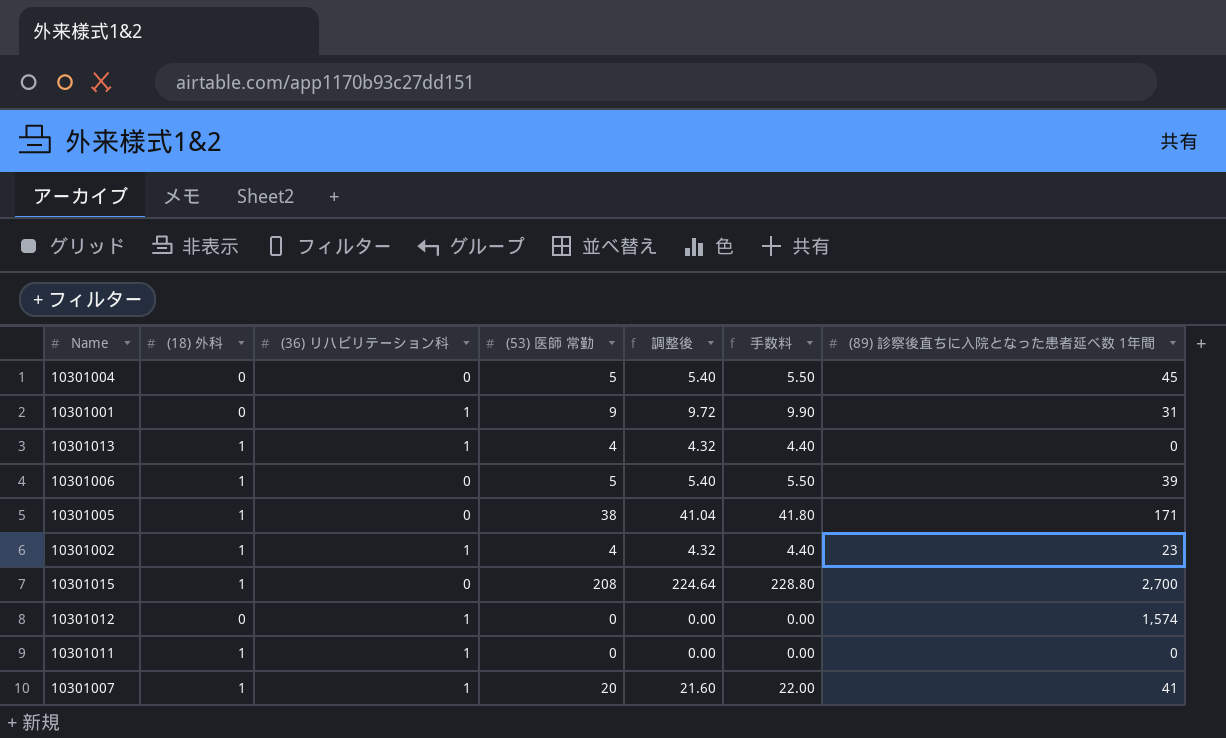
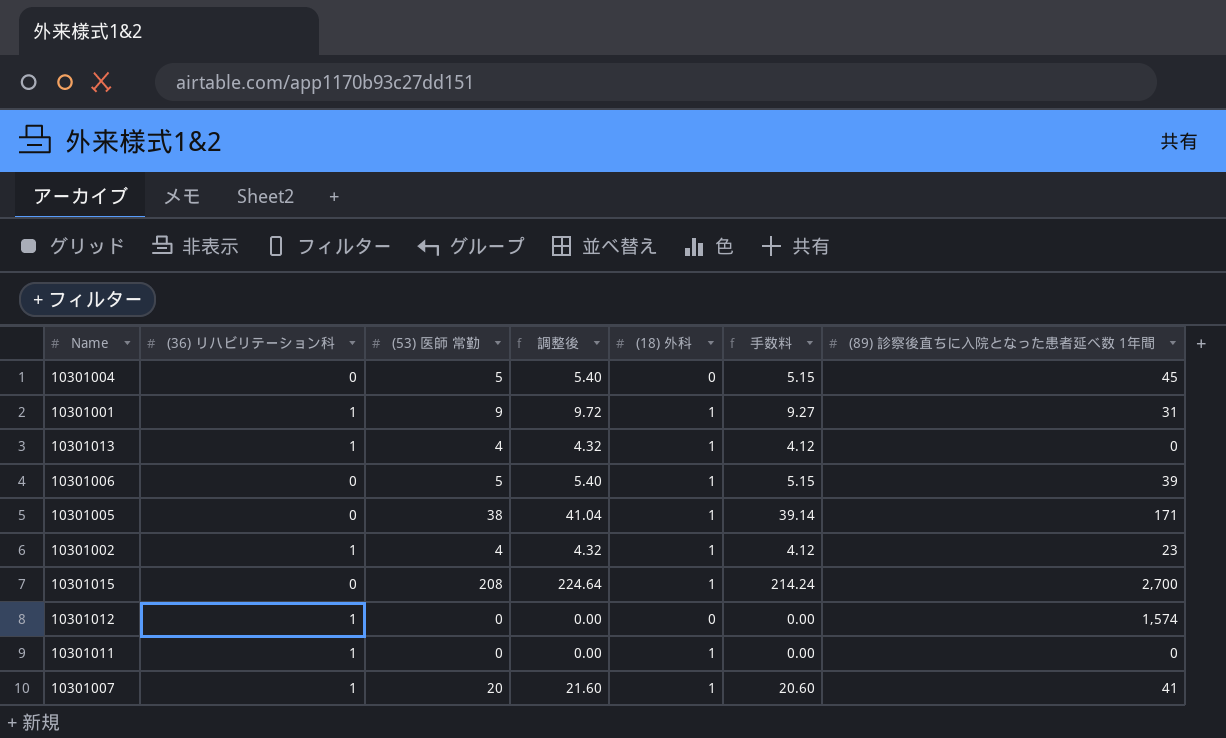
column (18) 外科 | position: 2 -> 5
column 手数料 | formula: [(53) 医師 常勤] * 1.1 -> [(53) 医師 常勤] * 1.03
10301001 | (18) 外科: 0 -> 1

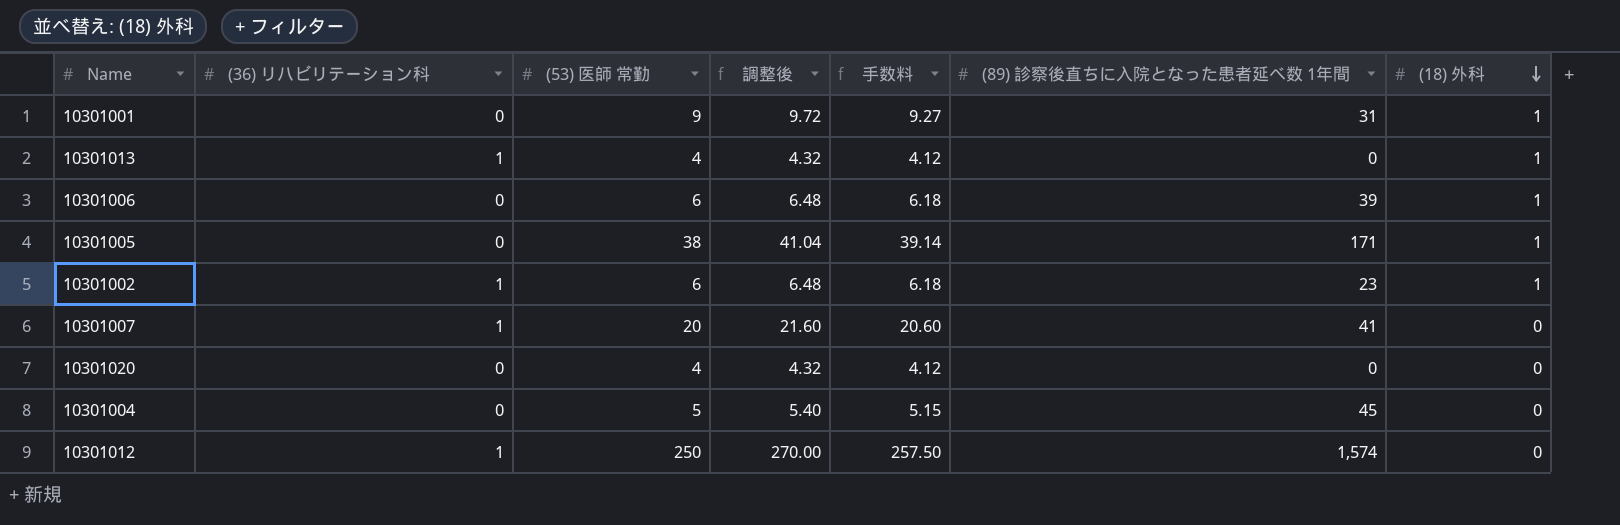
row order: none -> (18) 外科 descending
column (18) 外科 | position: 5 -> 7
row 10301015: 0 | 208 | 224.64 | 1 | 214.24 | 2,700 -> none
row 10301011: 1 | 0 | 0.00 | 1 | 0.00 | 0 -> none
10301001 | (36) リハビリテーション科: 1 -> 0
10301006 | (53) 医師 常勤: 5 -> 6
10301006 | 調整後: 5.40 -> 6.48
10301006 | 手数料: 5.15 -> 6.18
10301002 | (53) 医師 常勤: 4 -> 6
10301002 | 調整後: 4.32 -> 6.48
10301002 | 手数料: 4.12 -> 6.18
10301007 | (18) 外科: 1 -> 0
row 10301020: none -> 0 | 4 | 4.32 | 4.12 | 0 | 0
10301012 | (53) 医師 常勤: 0 -> 250
10301012 | 調整後: 0.00 -> 270.00
10301012 | 手数料: 0.00 -> 257.50

